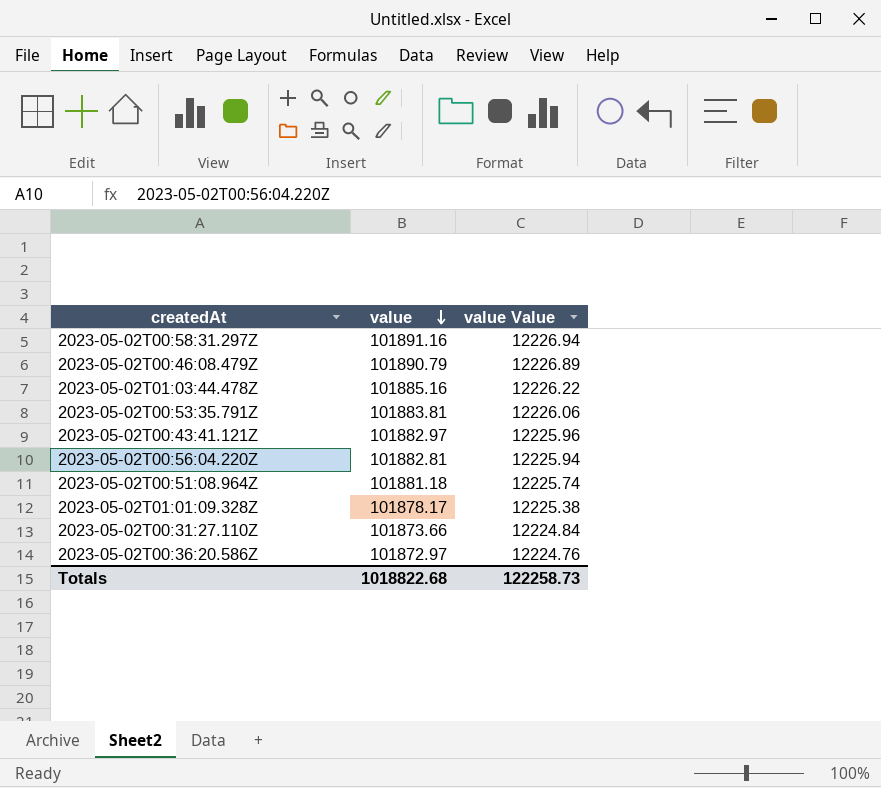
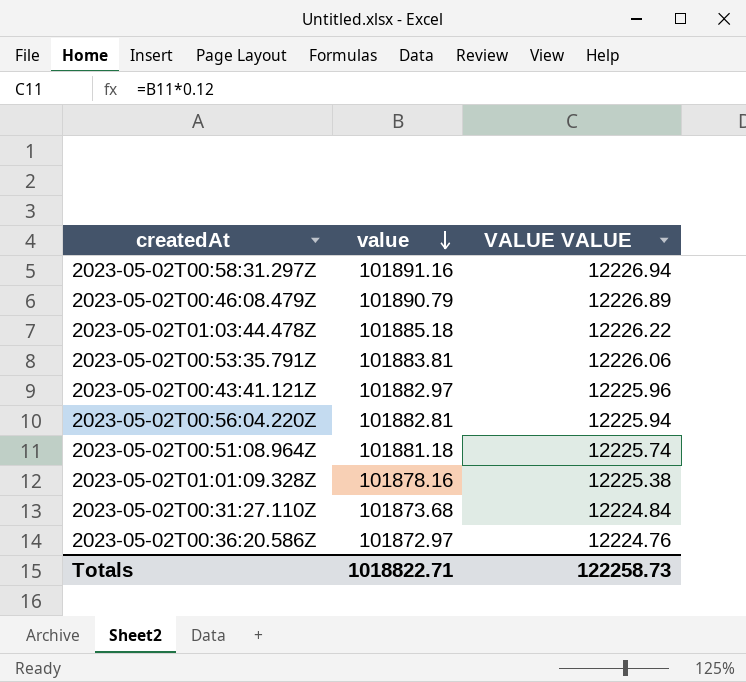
column name: value Value -> VALUE VALUE
2023-05-02T01:03:44.478Z | value: 101885.16 -> 101885.18
2023-05-02T01:01:09.328Z | value: 101878.17 -> 101878.16
2023-05-02T00:31:27.110Z | value: 101873.66 -> 101873.68
Totals | value: 1018822.68 -> 1018822.71

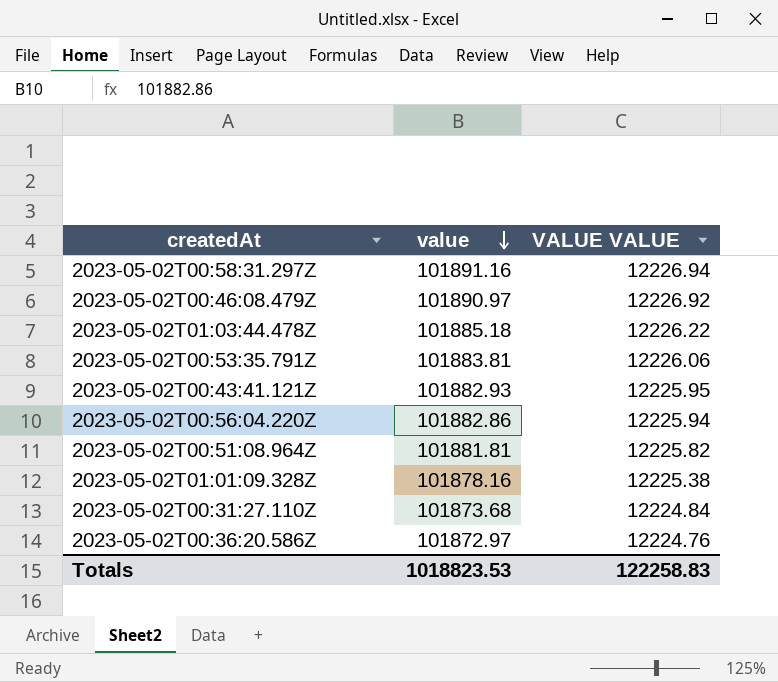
2023-05-02T00:46:08.479Z | value: 101890.79 -> 101890.97
2023-05-02T00:46:08.479Z | VALUE VALUE: 12226.89 -> 12226.92
2023-05-02T00:43:41.121Z | value: 101882.97 -> 101882.93
2023-05-02T00:43:41.121Z | VALUE VALUE: 12225.96 -> 12225.95
2023-05-02T00:56:04.220Z | value: 101882.81 -> 101882.86
2023-05-02T00:51:08.964Z | value: 101881.18 -> 101881.81
2023-05-02T00:51:08.964Z | VALUE VALUE: 12225.74 -> 12225.82
Totals | value: 1018822.71 -> 1018823.53
Totals | VALUE VALUE: 122258.73 -> 122258.83

